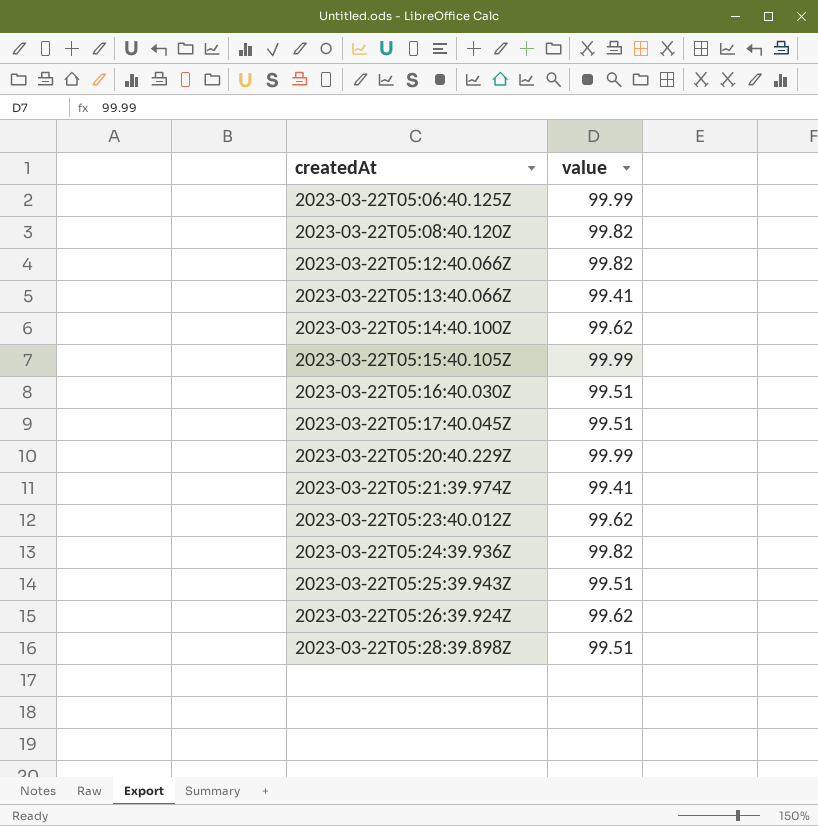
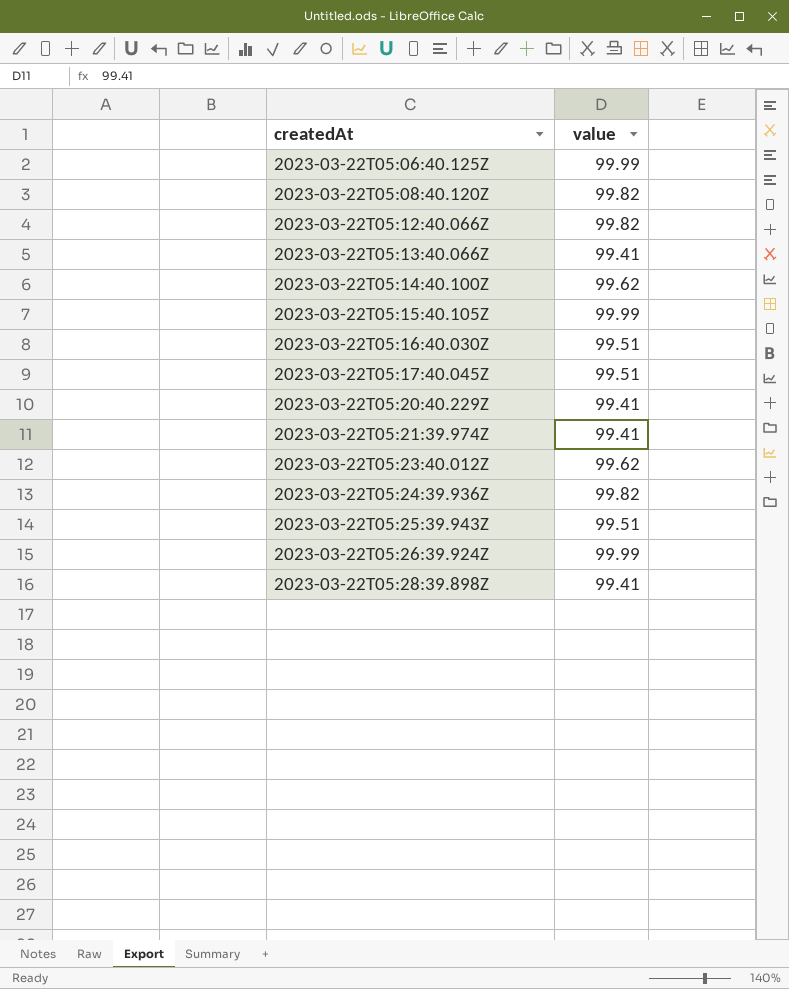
2023-03-22T05:20:40.229Z | value: 99.99 -> 99.41
2023-03-22T05:26:39.924Z | value: 99.62 -> 99.99
2023-03-22T05:28:39.898Z | value: 99.51 -> 99.41

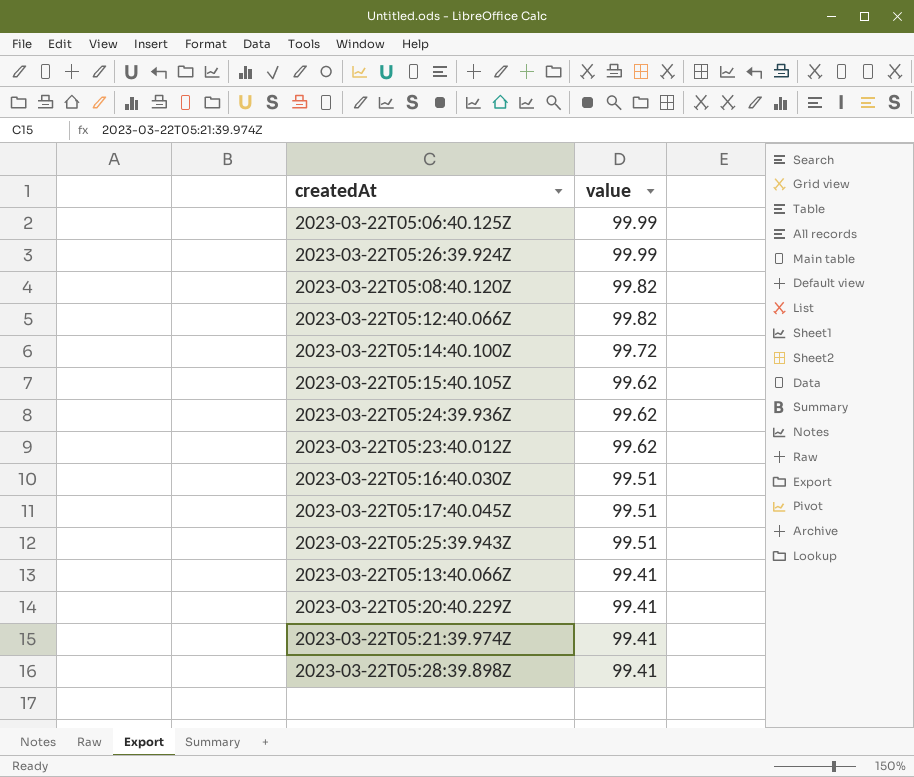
row order: createdAt ascending -> value descending
2023-03-22T05:14:40.100Z | value: 99.62 -> 99.72
2023-03-22T05:15:40.105Z | value: 99.99 -> 99.62
2023-03-22T05:24:39.936Z | value: 99.82 -> 99.62

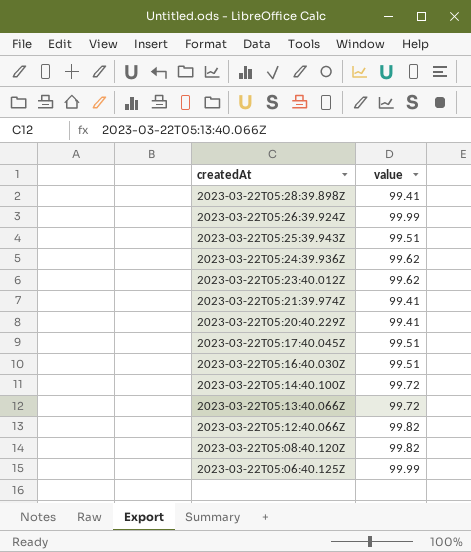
row order: value descending -> createdAt descending
row 2023-03-22T05:15:40.105Z: 99.62 -> none
2023-03-22T05:13:40.066Z | value: 99.41 -> 99.72

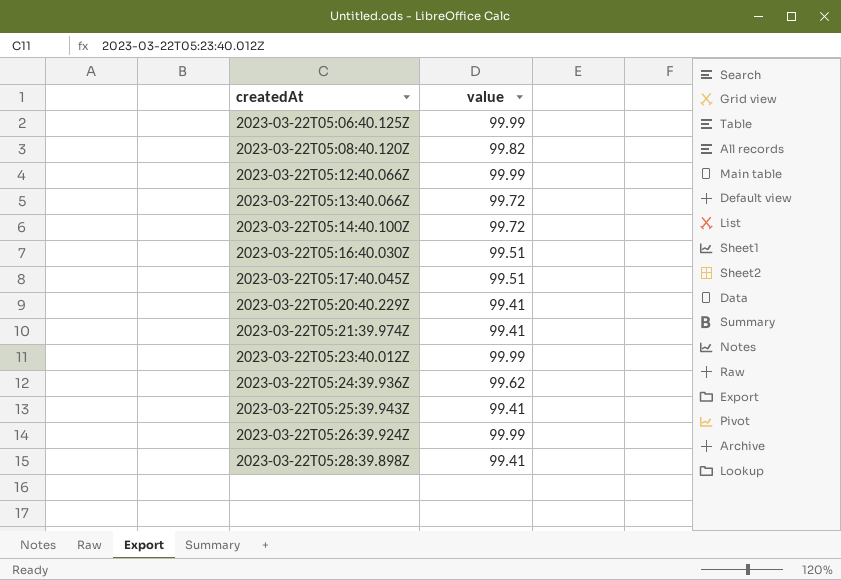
row order: createdAt descending -> createdAt ascending
2023-03-22T05:12:40.066Z | value: 99.82 -> 99.99
2023-03-22T05:23:40.012Z | value: 99.62 -> 99.99
2023-03-22T05:25:39.943Z | value: 99.51 -> 99.41

